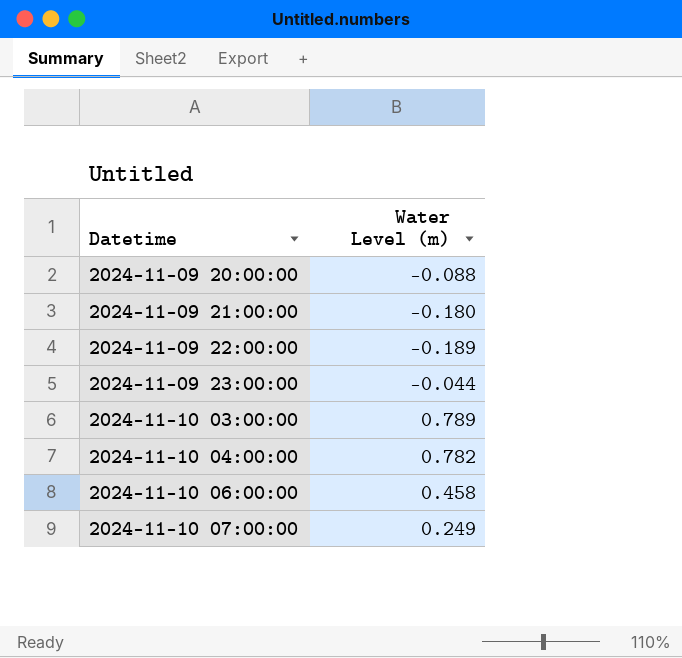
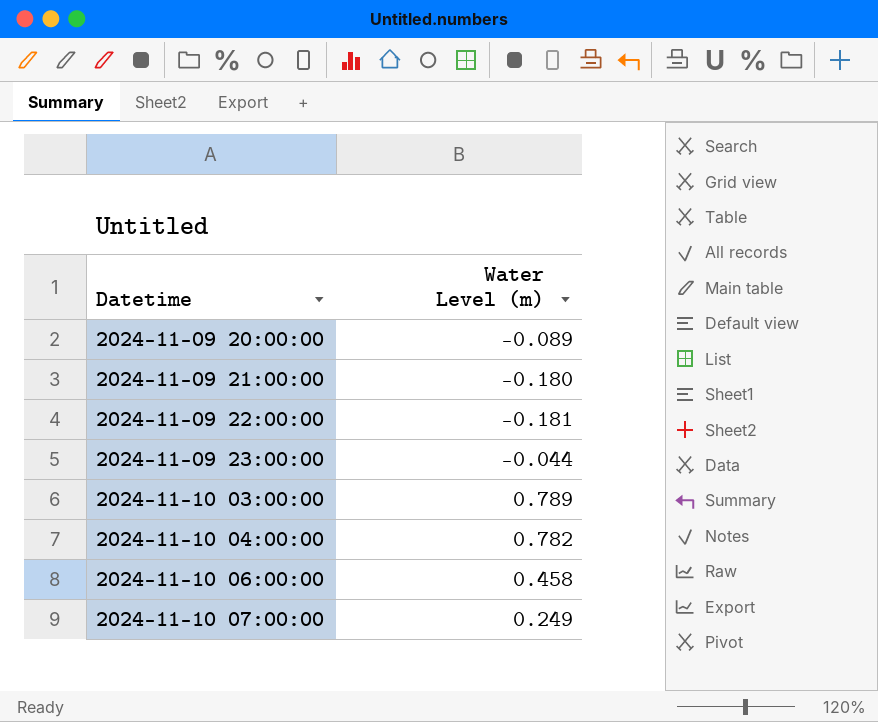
2024-11-09 20:00:00 | Water Level (m): -0.088 -> -0.089
2024-11-09 22:00:00 | Water Level (m): -0.189 -> -0.181

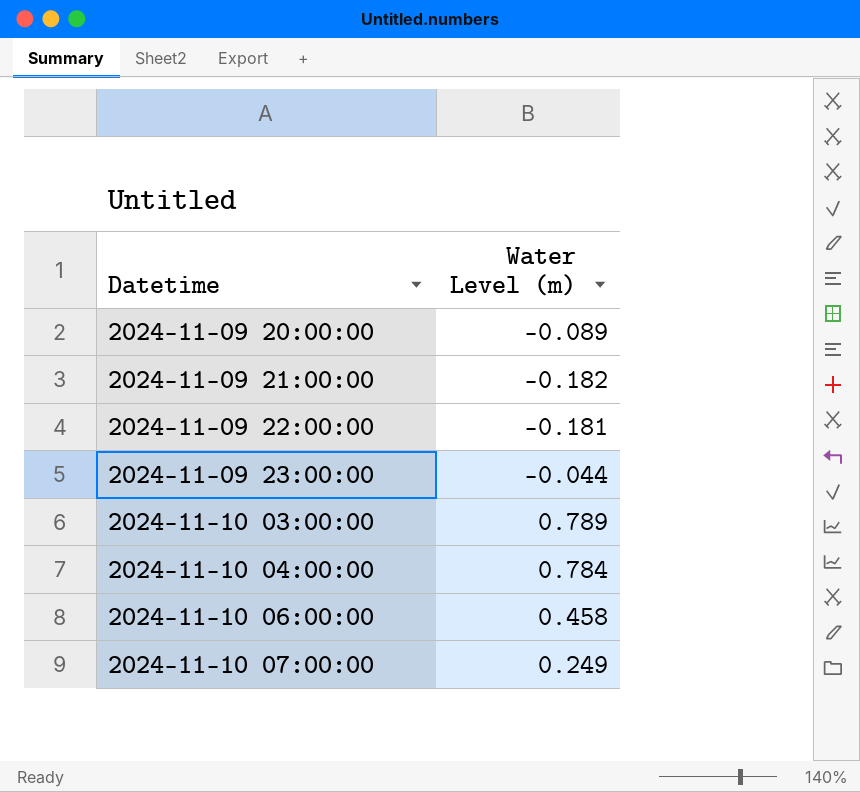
2024-11-09 21:00:00 | Water Level (m): -0.180 -> -0.182
2024-11-10 04:00:00 | Water Level (m): 0.782 -> 0.784

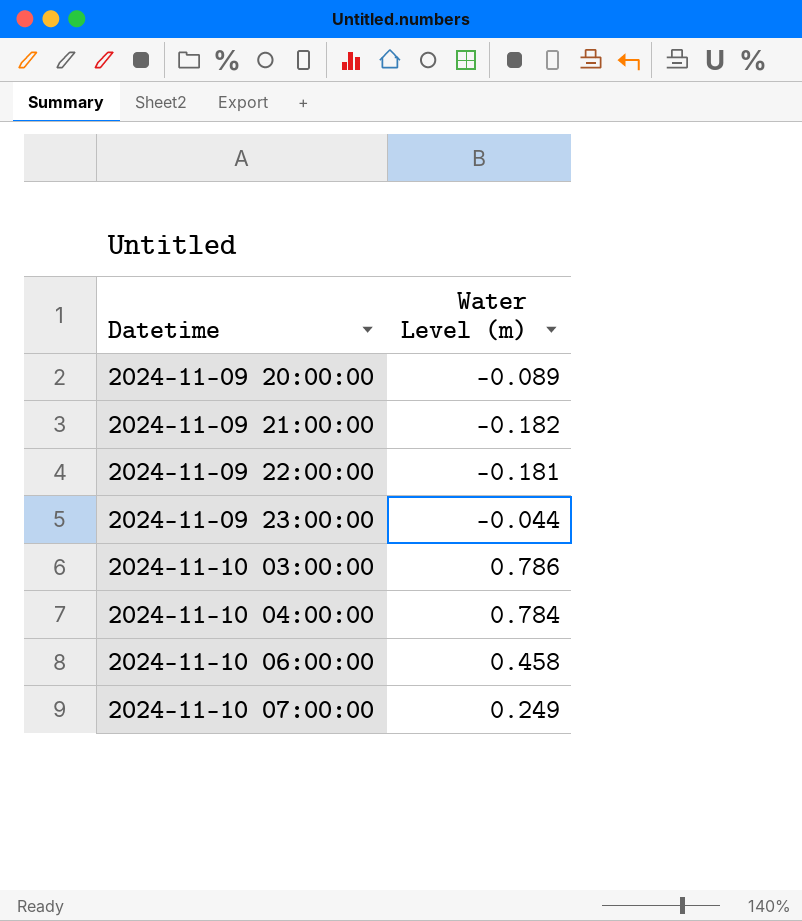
2024-11-10 03:00:00 | Water Level (m): 0.789 -> 0.786

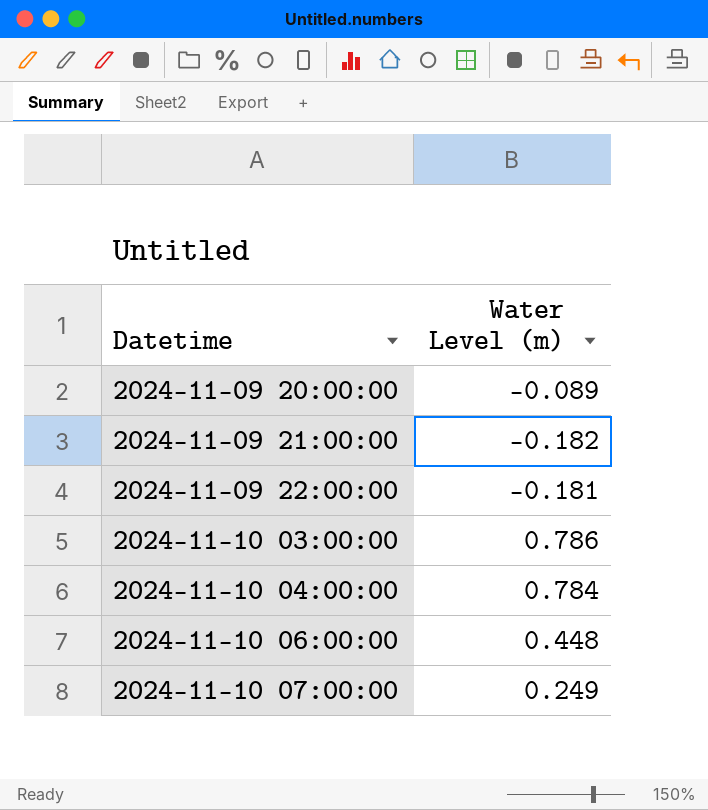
row 2024-11-09 23:00:00: -0.044 -> none
2024-11-10 06:00:00 | Water Level (m): 0.458 -> 0.448

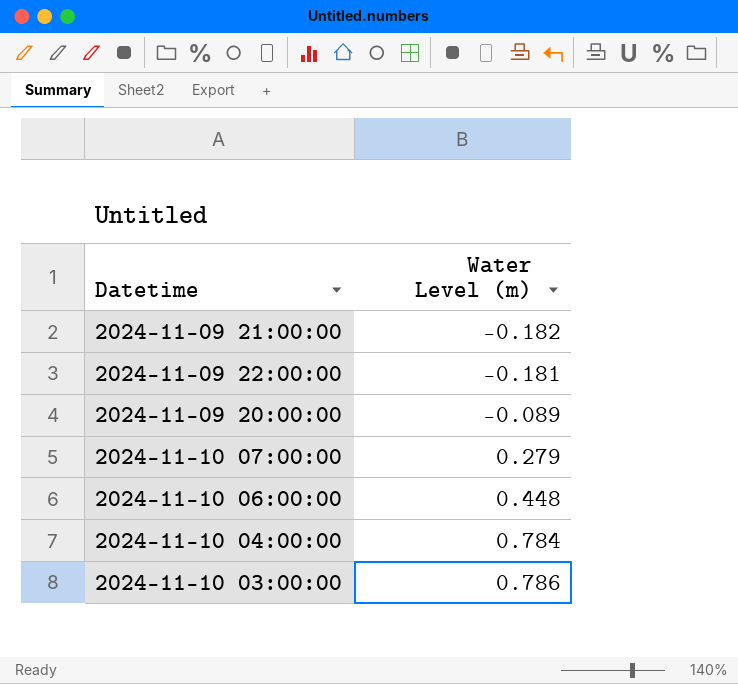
row order: Datetime ascending -> Water Level (m) ascending
2024-11-10 07:00:00 | Water Level (m): 0.249 -> 0.279

